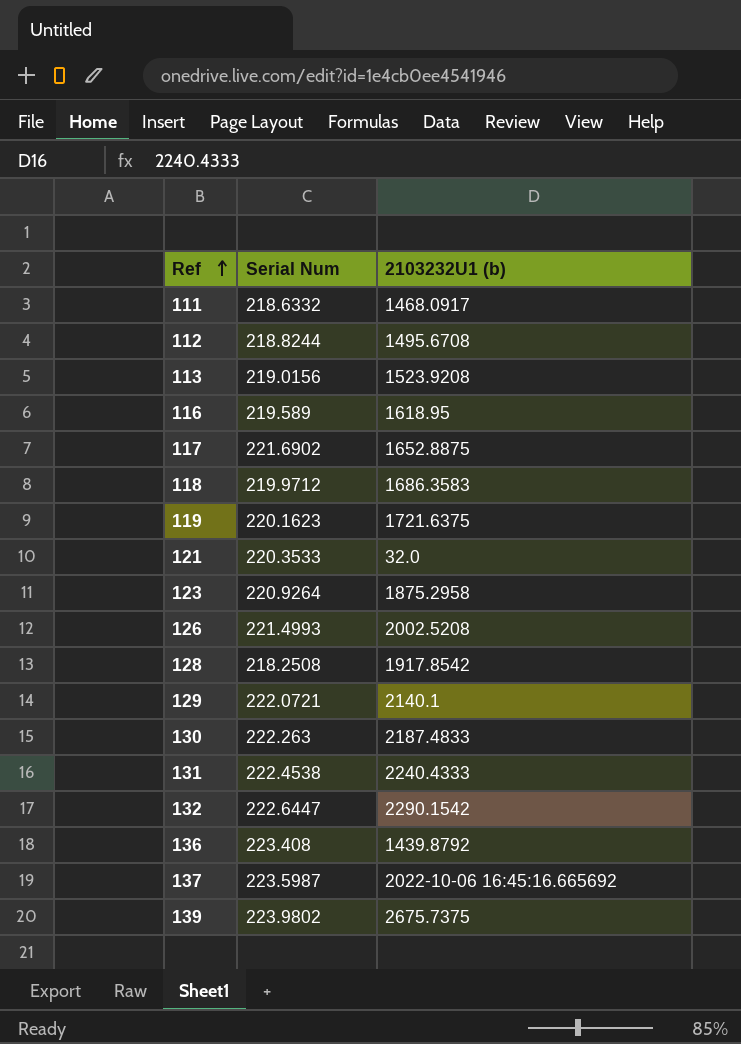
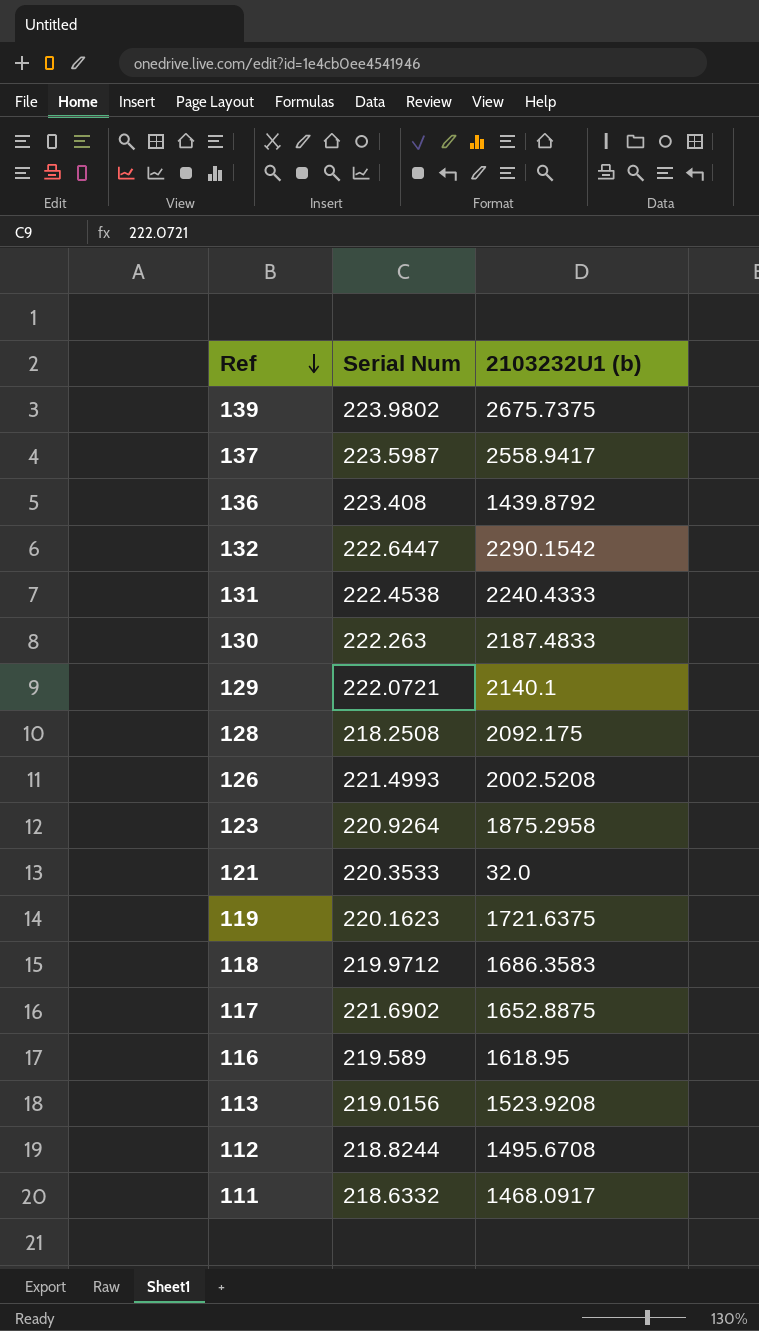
row order: Ref ascending -> Ref descending
137 | 2103232U1 (b): 2022-10-06 16:45:16.665692 -> 2558.9417
128 | 2103232U1 (b): 1917.8542 -> 2092.175

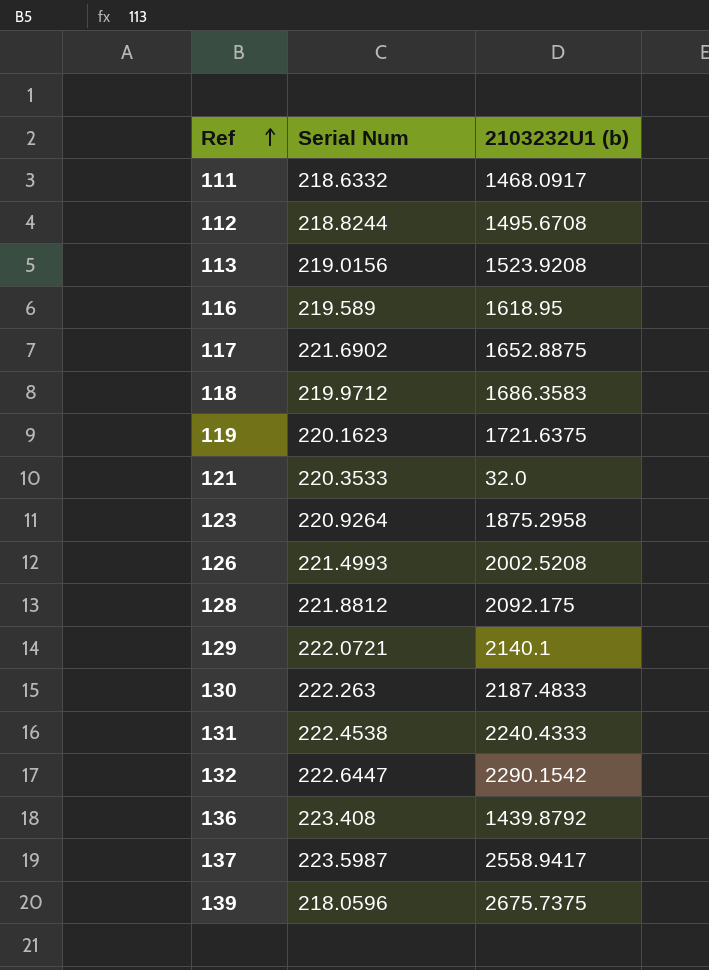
row order: Ref descending -> Ref ascending
128 | Serial Num: 218.2508 -> 221.8812
139 | Serial Num: 223.9802 -> 218.0596

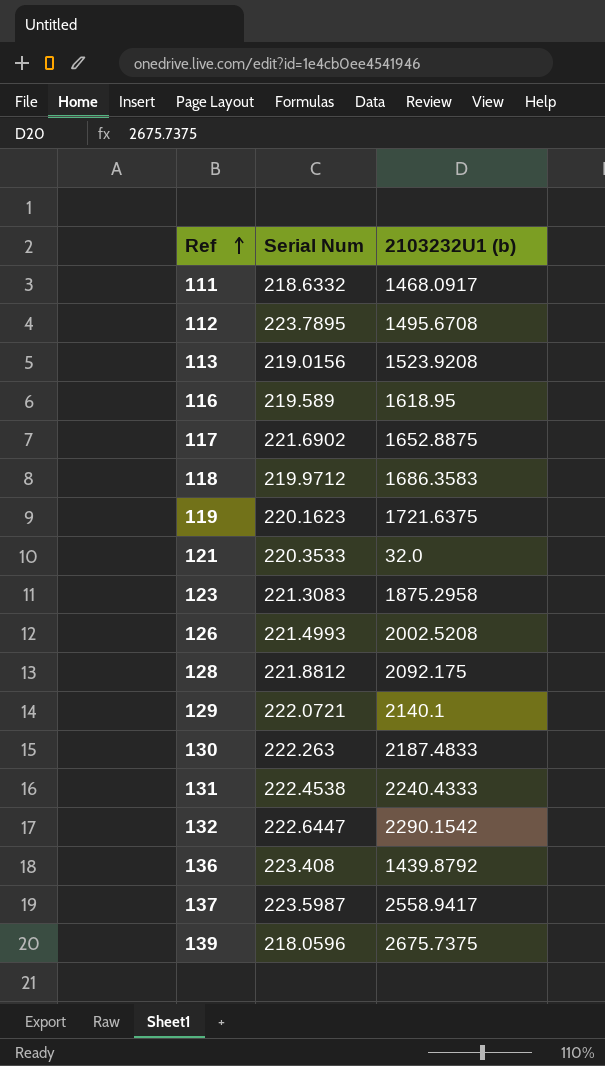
112 | Serial Num: 218.8244 -> 223.7895
123 | Serial Num: 220.9264 -> 221.3083

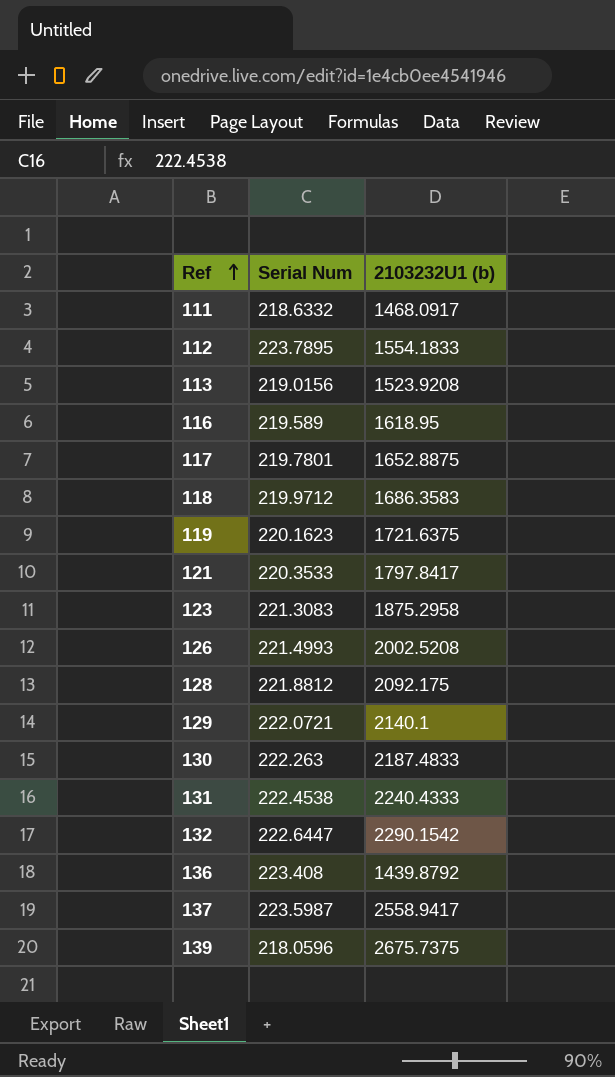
112 | 2103232U1 (b): 1495.6708 -> 1554.1833
117 | Serial Num: 221.6902 -> 219.7801
121 | 2103232U1 (b): 32.0 -> 1797.8417

